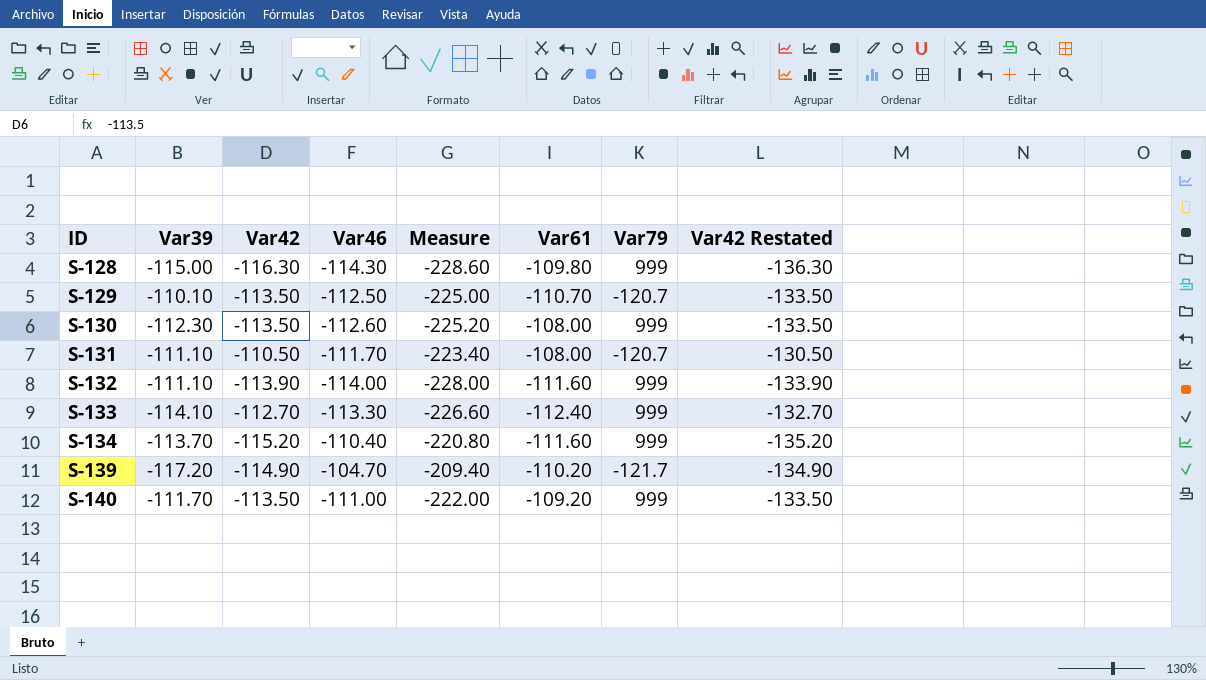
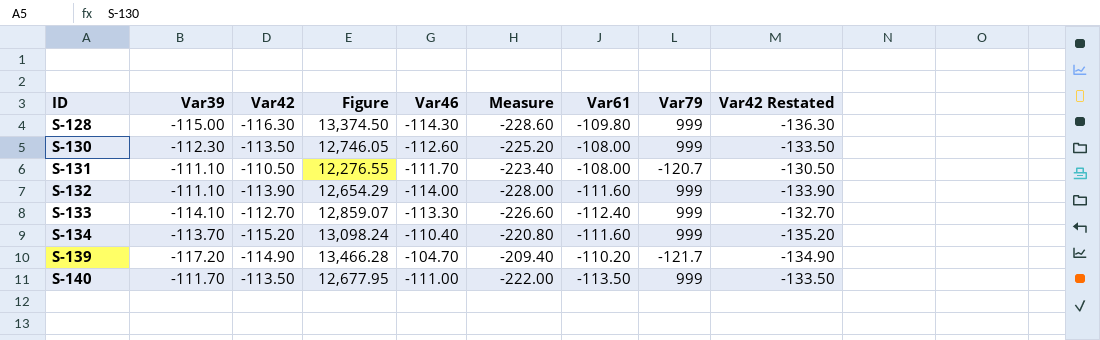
column Figure | formula: none -> [Var39] * [Var42]
row S-129: -110.10 | -113.50 | -112.50 | -225.00 | -110.70 | -120.7 | -133.50 -> none
S-140 | Var61: -109.20 -> -113.50

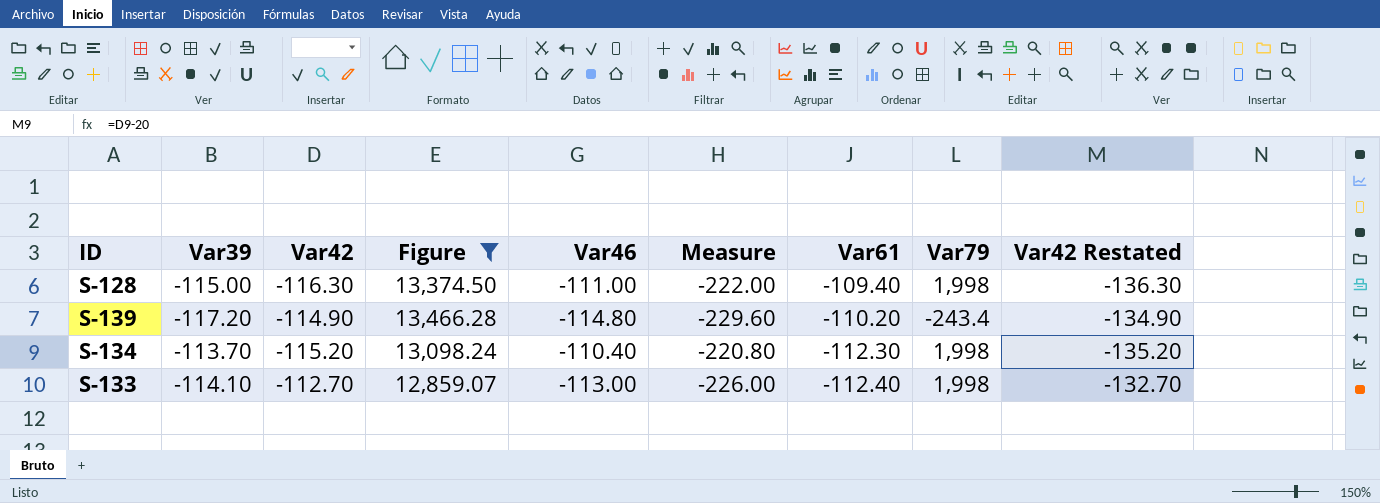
filter: none -> Figure >= 12,859.07
row order: ID ascending -> Var61 descending
S-128 | Var46: -114.30 -> -111.00
S-128 | Measure: -228.60 -> -222.00
S-128 | Var61: -109.80 -> -109.40
S-128 | Var79: 999 -> 1,998
S-139 | Var46: -104.70 -> -114.80
S-139 | Measure: -209.40 -> -229.60
S-139 | Var79: -121.7 -> -243.4
S-134 | Var61: -111.60 -> -112.30
S-134 | Var79: 999 -> 1,998
S-133 | Var46: -113.30 -> -113.00
S-133 | Measure: -226.60 -> -226.00
S-133 | Var79: 999 -> 1,998

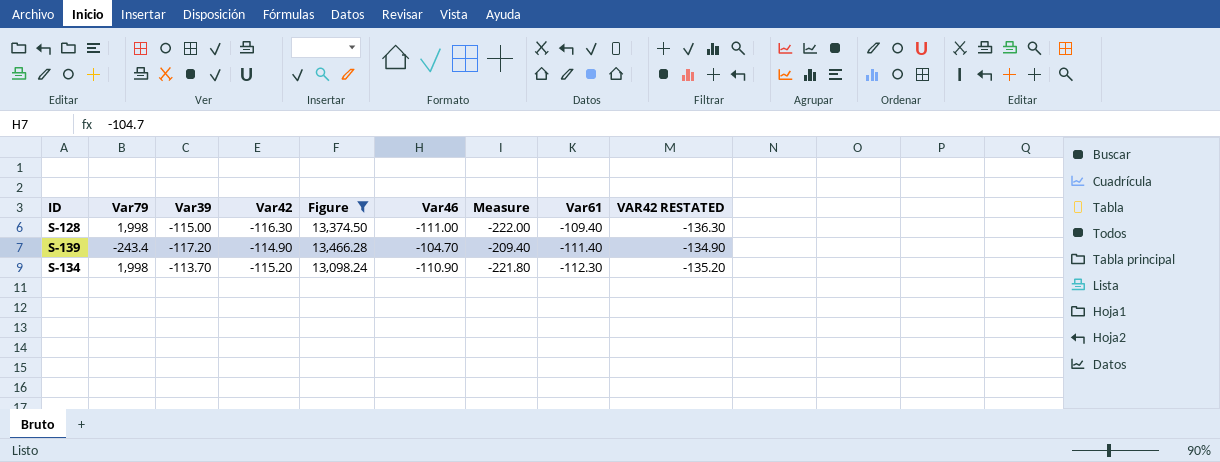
column Var79 | position: 8 -> 2
column name: Var42 Restated -> VAR42 RESTATED
row S-133: -114.10 | -112.70 | 12,859.07 | -113.00 | -226.00 | -112.40 | 1,998 | -132.70 -> none
S-139 | Var46: -114.80 -> -104.70
S-139 | Measure: -229.60 -> -209.40
S-139 | Var61: -110.20 -> -111.40
S-134 | Var46: -110.40 -> -110.90
S-134 | Measure: -220.80 -> -221.80

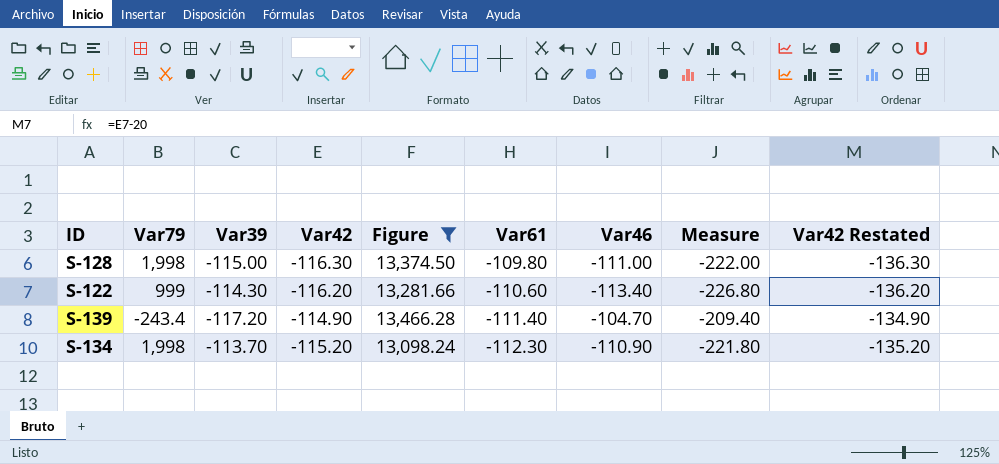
column Var61 | position: 8 -> 6
column name: VAR42 RESTATED -> Var42 Restated
S-128 | Var61: -109.40 -> -109.80
row S-122: none -> 999 | -114.30 | -116.20 | 13,281.66 | -110.60 | -113.40 | -226.80 | -136.20

